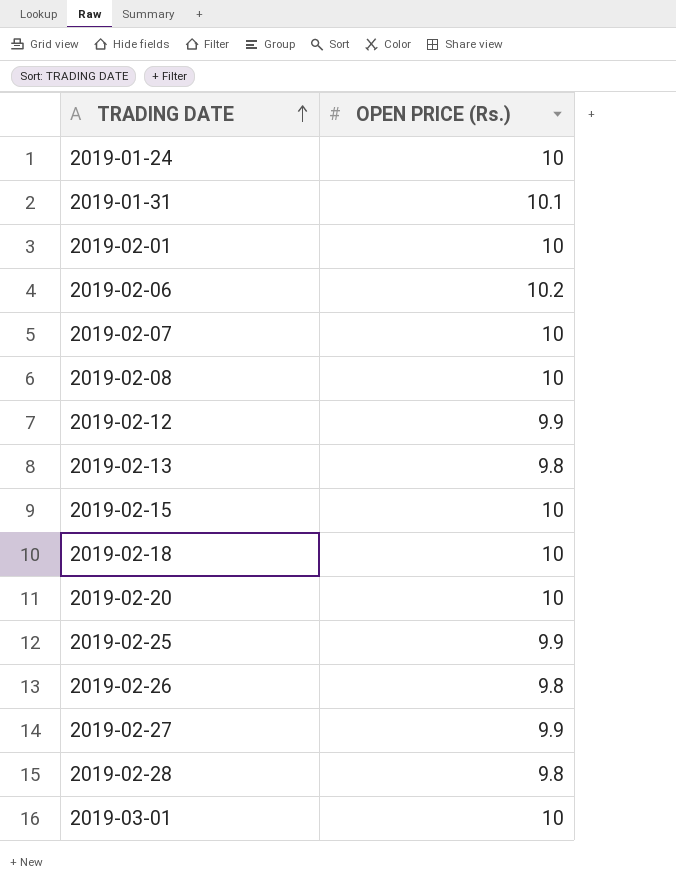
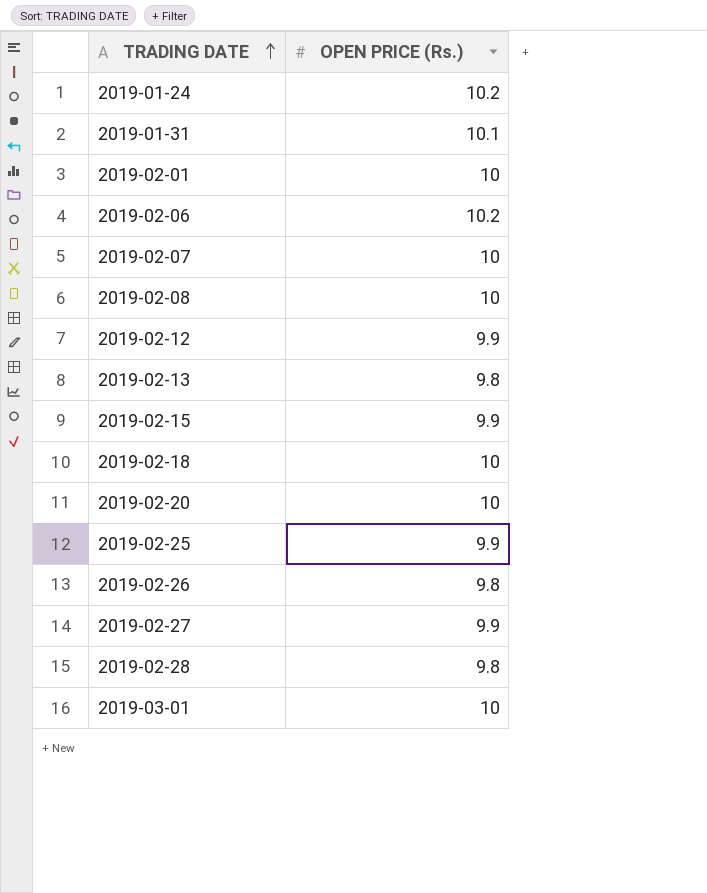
2019-01-24 | OPEN PRICE (Rs.): 10 -> 10.2
2019-02-15 | OPEN PRICE (Rs.): 10 -> 9.9

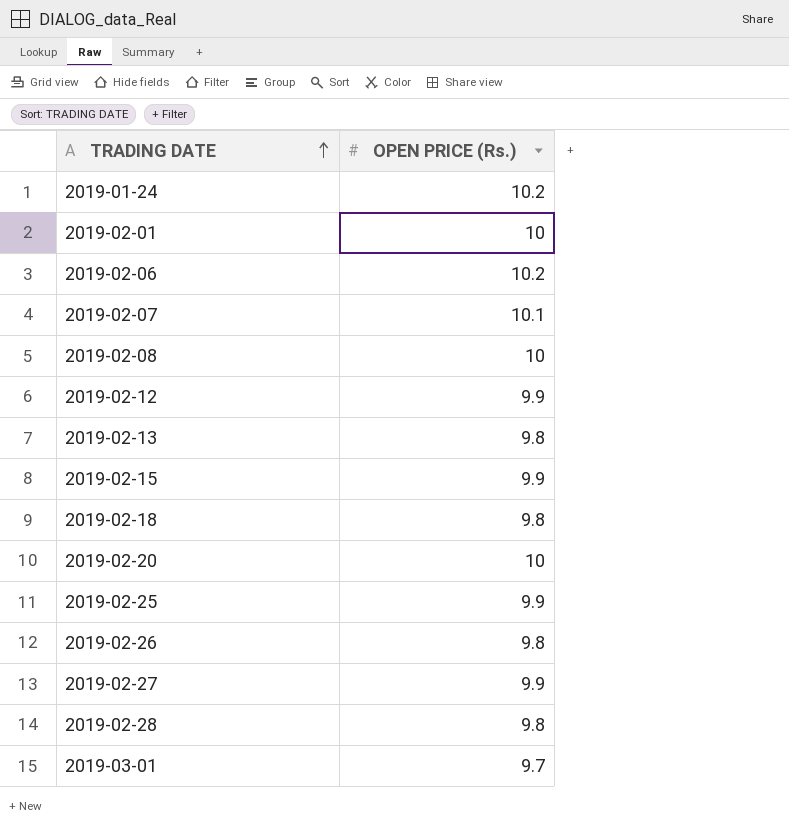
row 2019-01-31: 10.1 -> none
2019-02-07 | OPEN PRICE (Rs.): 10 -> 10.1
2019-02-18 | OPEN PRICE (Rs.): 10 -> 9.8
2019-03-01 | OPEN PRICE (Rs.): 10 -> 9.7

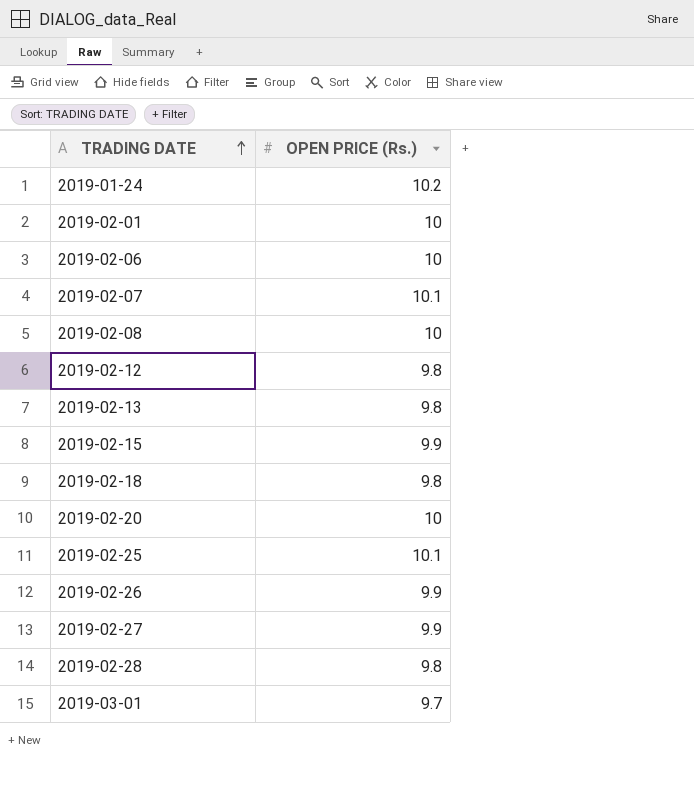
2019-02-06 | OPEN PRICE (Rs.): 10.2 -> 10
2019-02-12 | OPEN PRICE (Rs.): 9.9 -> 9.8
2019-02-25 | OPEN PRICE (Rs.): 9.9 -> 10.1
2019-02-26 | OPEN PRICE (Rs.): 9.8 -> 9.9

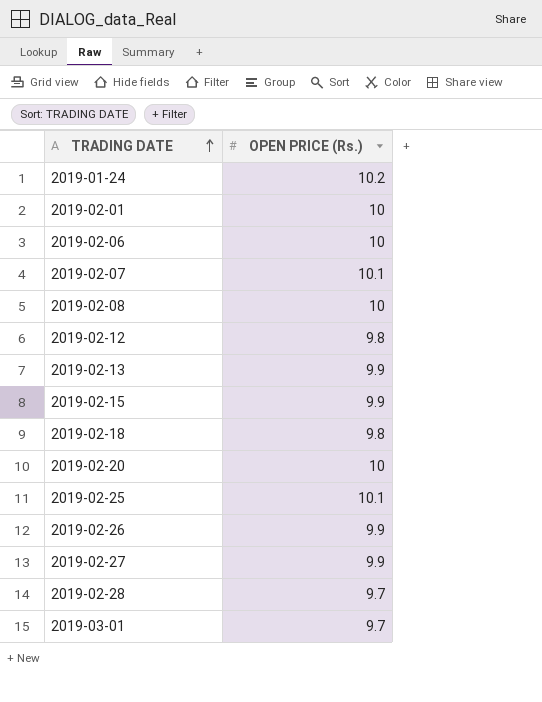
2019-02-13 | OPEN PRICE (Rs.): 9.8 -> 9.9
2019-02-28 | OPEN PRICE (Rs.): 9.8 -> 9.7

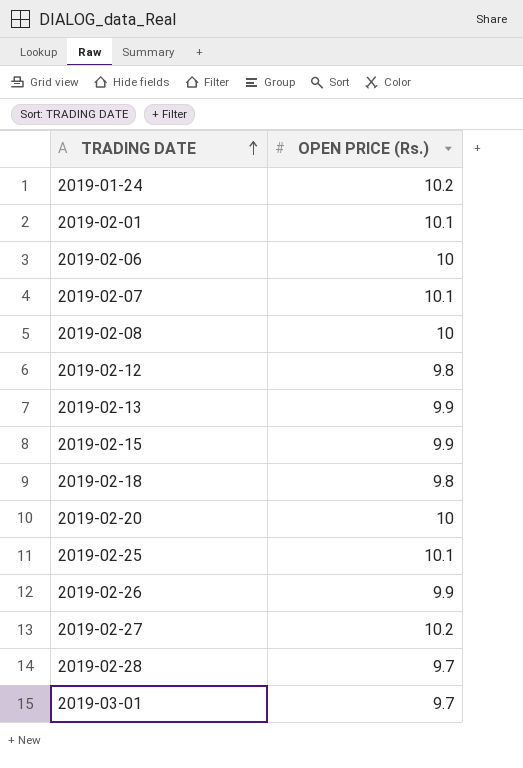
2019-02-01 | OPEN PRICE (Rs.): 10 -> 10.1
2019-02-27 | OPEN PRICE (Rs.): 9.9 -> 10.2

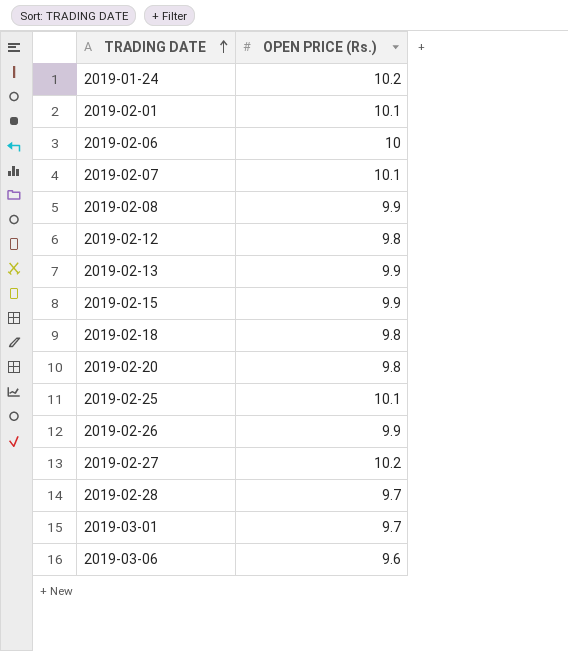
2019-02-08 | OPEN PRICE (Rs.): 10 -> 9.9
2019-02-20 | OPEN PRICE (Rs.): 10 -> 9.8
row 2019-03-06: none -> 9.6

